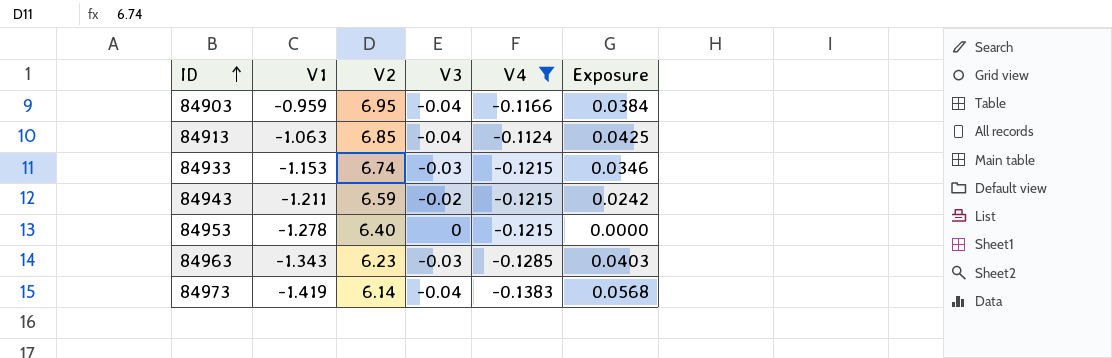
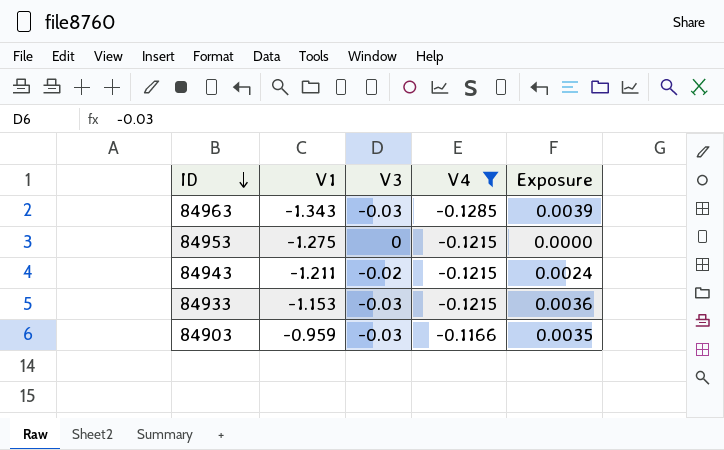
row order: ID ascending -> ID descending
column V2 | position: 3 -> none
column Exposure | formula: [V1] * [V3] -> [V3] * [V4]
row 84913: -1.063 | 6.85 | -0.04 | -0.1124 | 0.0425 -> none
row 84973: -1.419 | 6.14 | -0.04 | -0.1383 | 0.0568 -> none
84953 | V1: -1.278 -> -1.275
84903 | V3: -0.04 -> -0.03

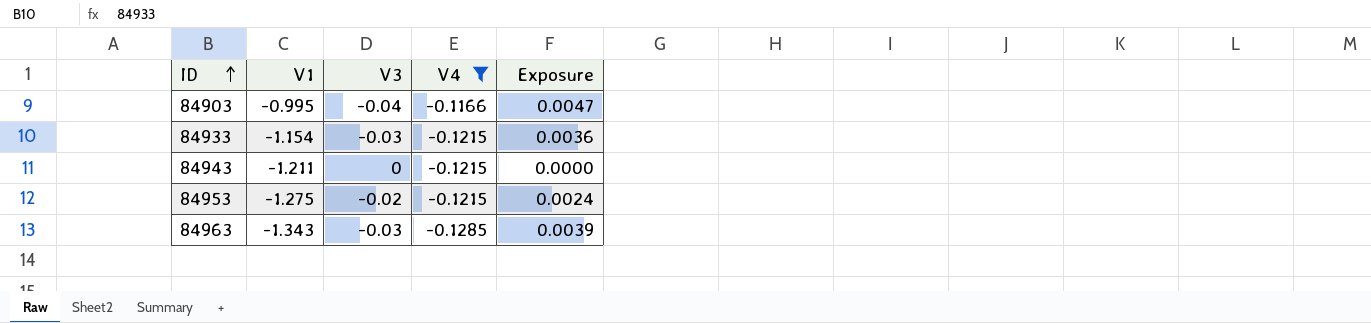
row order: ID descending -> ID ascending
84903 | V1: -0.959 -> -0.995
84903 | V3: -0.03 -> -0.04
84903 | Exposure: 0.0035 -> 0.0047
84933 | V1: -1.153 -> -1.154
84943 | V3: -0.02 -> 0
84943 | Exposure: 0.0024 -> 0.0000
84953 | V3: 0 -> -0.02
84953 | Exposure: 0.0000 -> 0.0024

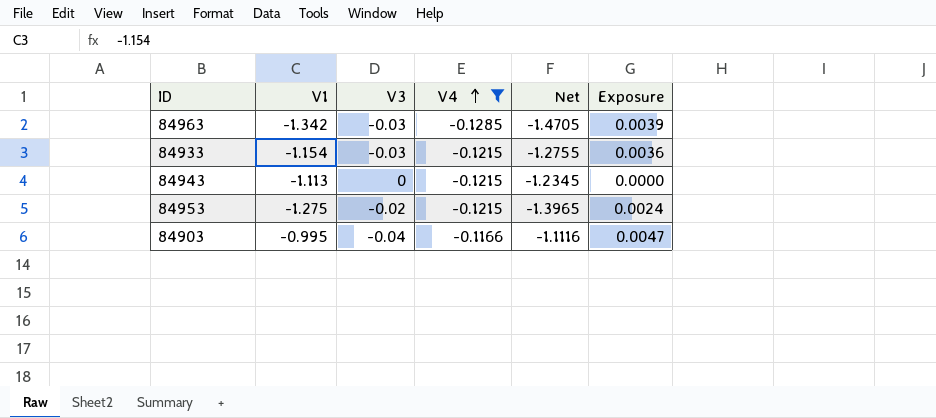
row order: ID ascending -> V4 ascending
column Net | formula: none -> [V1] + [V4]
84963 | V1: -1.343 -> -1.342
84943 | V1: -1.211 -> -1.113

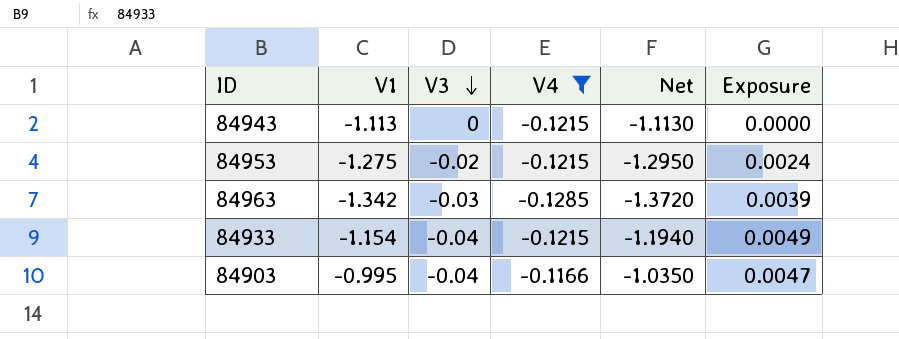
row order: V4 ascending -> V3 descending
column Net | formula: [V1] + [V4] -> [V1] + [V3]
84933 | V3: -0.03 -> -0.04
84933 | Exposure: 0.0036 -> 0.0049

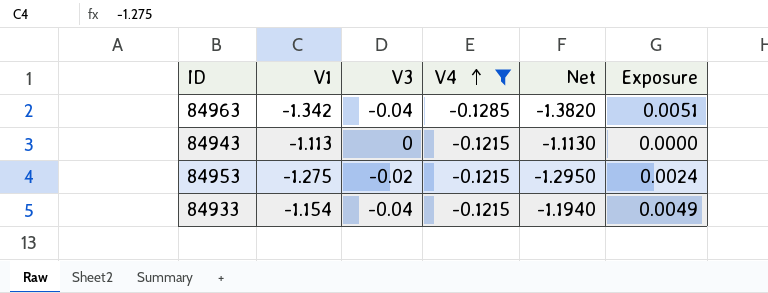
row order: V3 descending -> V4 ascending
row 84903: -0.995 | -0.04 | -0.1166 | -1.0350 | 0.0047 -> none
84963 | V3: -0.03 -> -0.04
84963 | Net: -1.3720 -> -1.3820
84963 | Exposure: 0.0039 -> 0.0051

